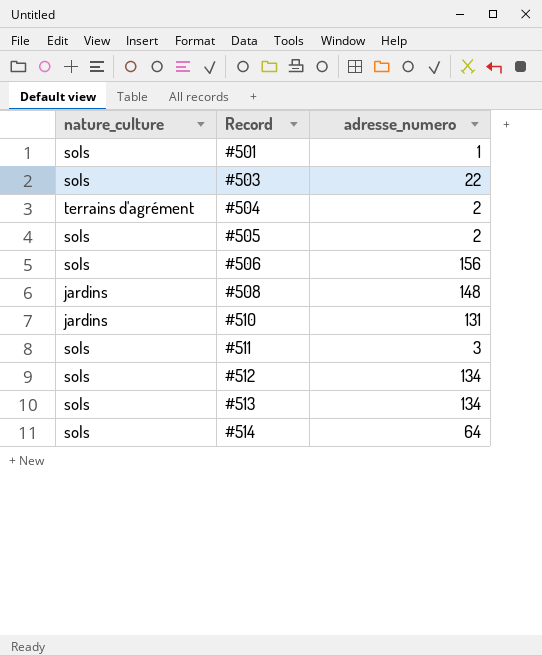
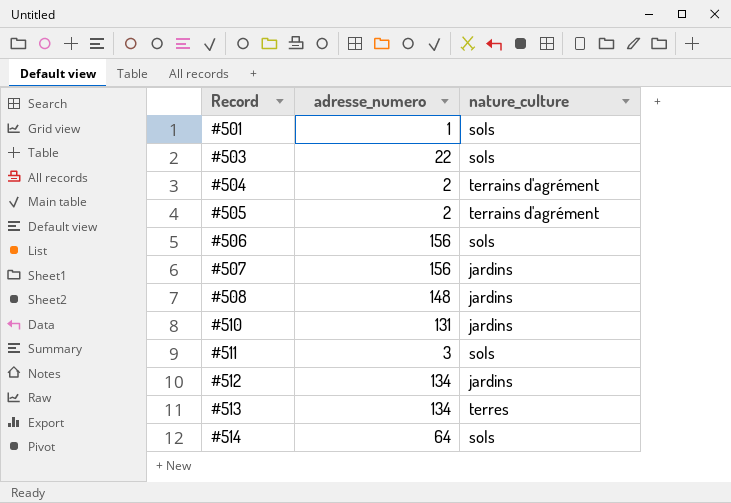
column nature_culture | position: 1 -> 3
#505 | nature_culture: sols -> terrains d'agrément
row #507: none -> 156 | jardins
#512 | nature_culture: sols -> jardins
#513 | nature_culture: sols -> terres

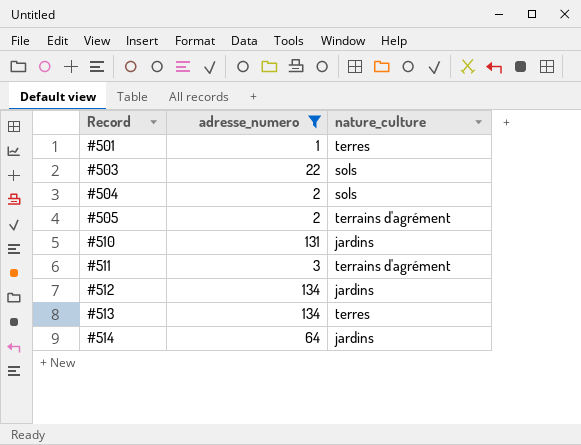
filter: none -> adresse_numero <= 134
#501 | nature_culture: sols -> terres
#504 | nature_culture: terrains d'agrément -> sols
#511 | nature_culture: sols -> terrains d'agrément
#514 | nature_culture: sols -> jardins

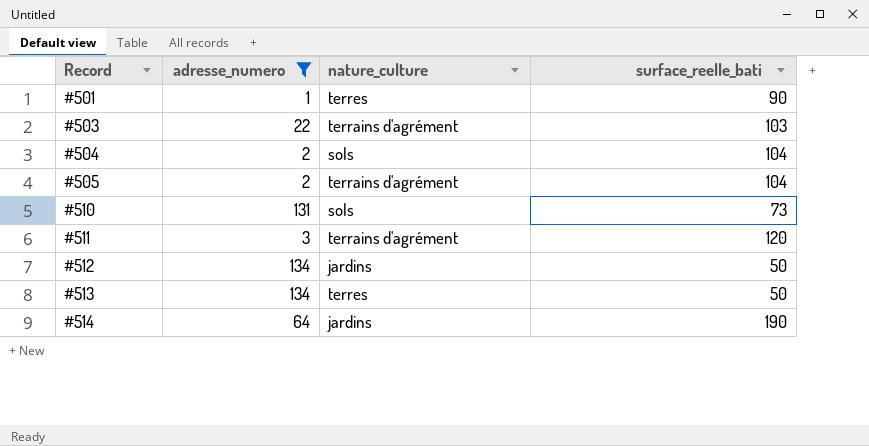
column surface_reelle_bati | position: none -> 4
#503 | nature_culture: sols -> terrains d'agrément
#510 | nature_culture: jardins -> sols

